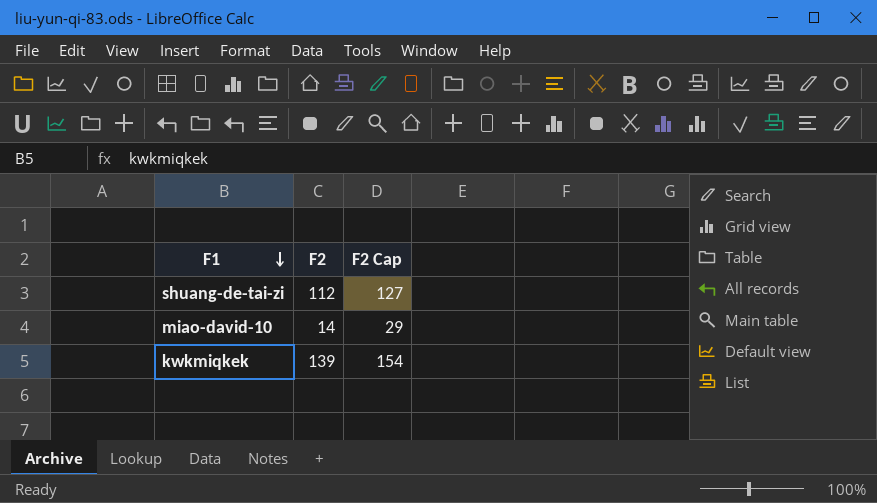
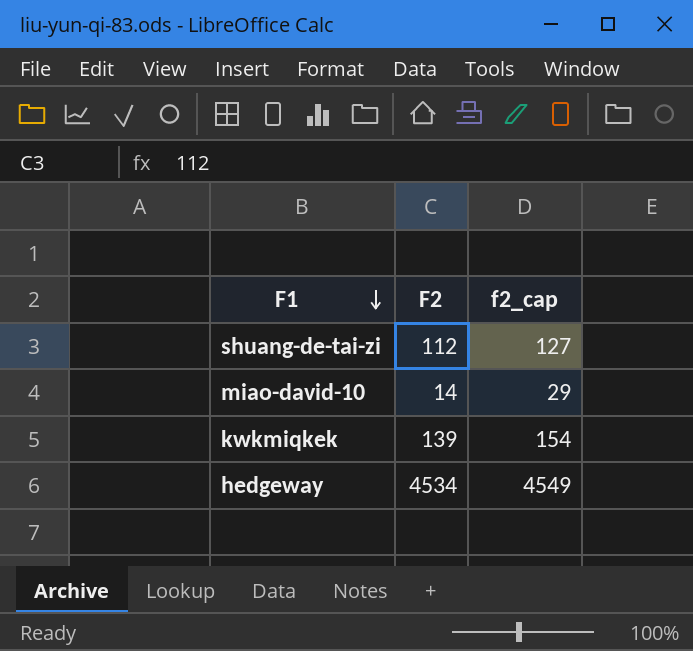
column name: F2 Cap -> f2_cap
row hedgeway: none -> 4534 | 4549

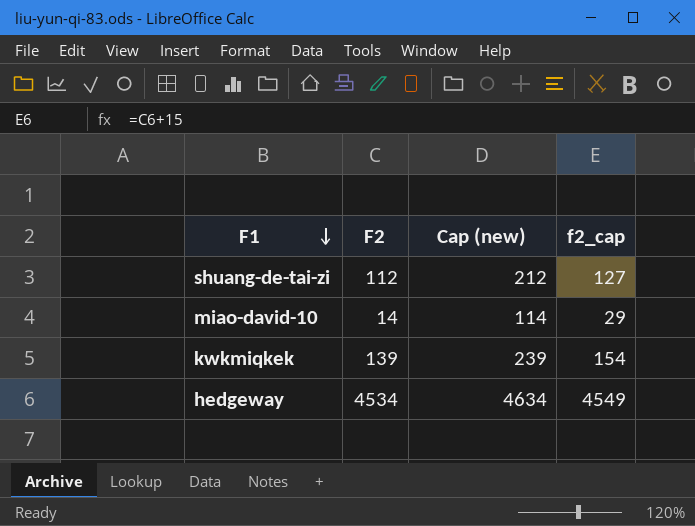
column Cap (new) | formula: none -> [F2] + 100

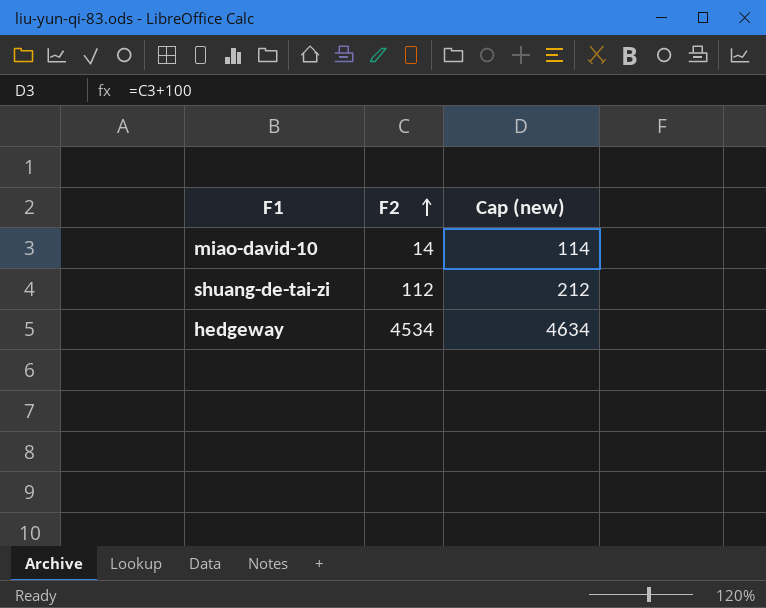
row order: F1 descending -> F2 ascending
column f2_cap | formula: [F2] + 15 -> none
row kwkmiqkek: 139 | 239 | 154 -> none

